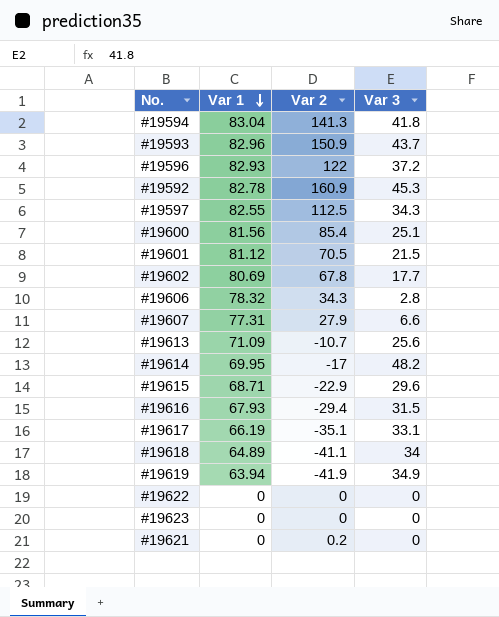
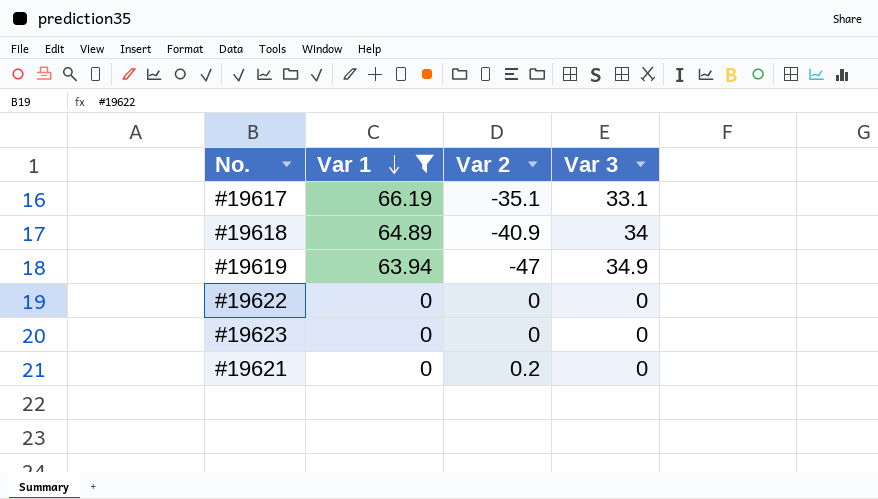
filter: none -> Var 1 <= 66.19
#19618 | Var 2: -41.1 -> -40.9
#19619 | Var 2: -41.9 -> -47

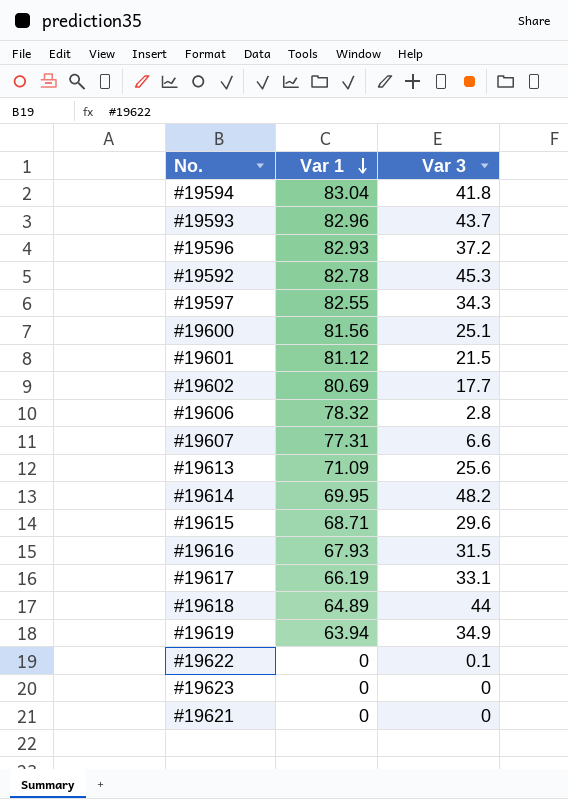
filter: Var 1 <= 66.19 -> none
column Var 2 | position: 3 -> none
#19618 | Var 3: 34 -> 44
#19622 | Var 3: 0 -> 0.1

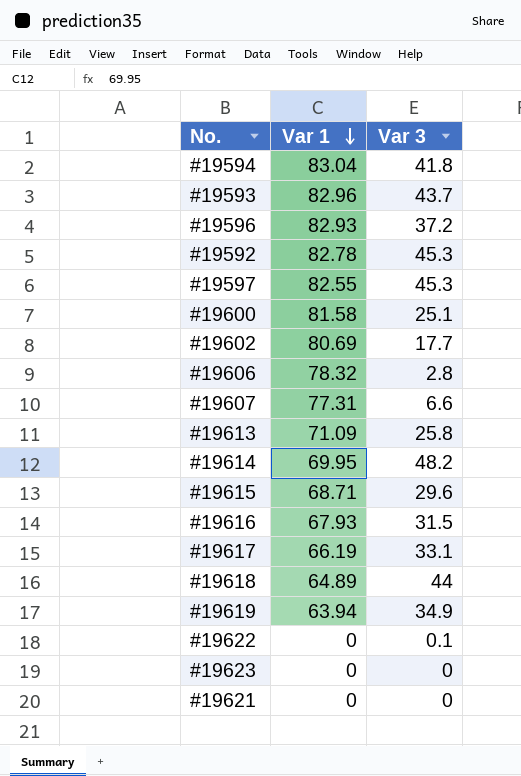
row #19601: 81.12 | 21.5 -> none
#19597 | Var 3: 34.3 -> 45.3
#19600 | Var 1: 81.56 -> 81.58
#19613 | Var 3: 25.6 -> 25.8

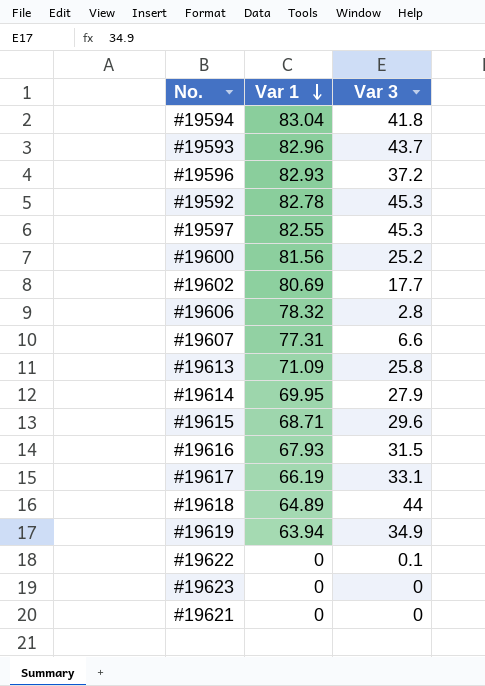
#19600 | Var 1: 81.58 -> 81.56
#19600 | Var 3: 25.1 -> 25.2
#19614 | Var 3: 48.2 -> 27.9

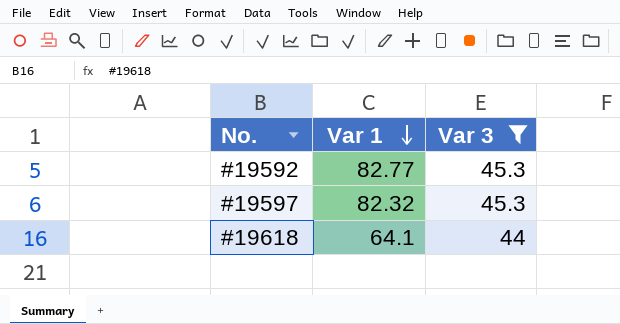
filter: none -> Var 3 >= 44
#19592 | Var 1: 82.78 -> 82.77
#19597 | Var 1: 82.55 -> 82.32
#19618 | Var 1: 64.89 -> 64.1

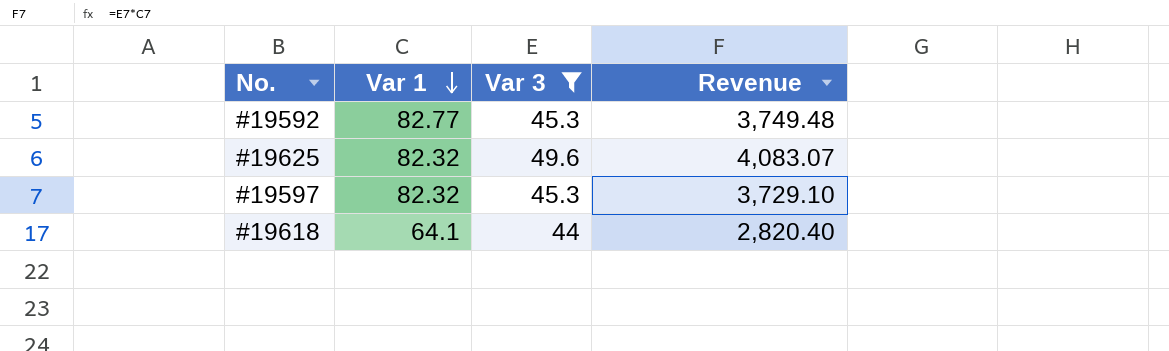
column Revenue | formula: none -> [Var 1] * [Var 3]
row #19625: none -> 82.32 | 49.6 | 4,083.07

